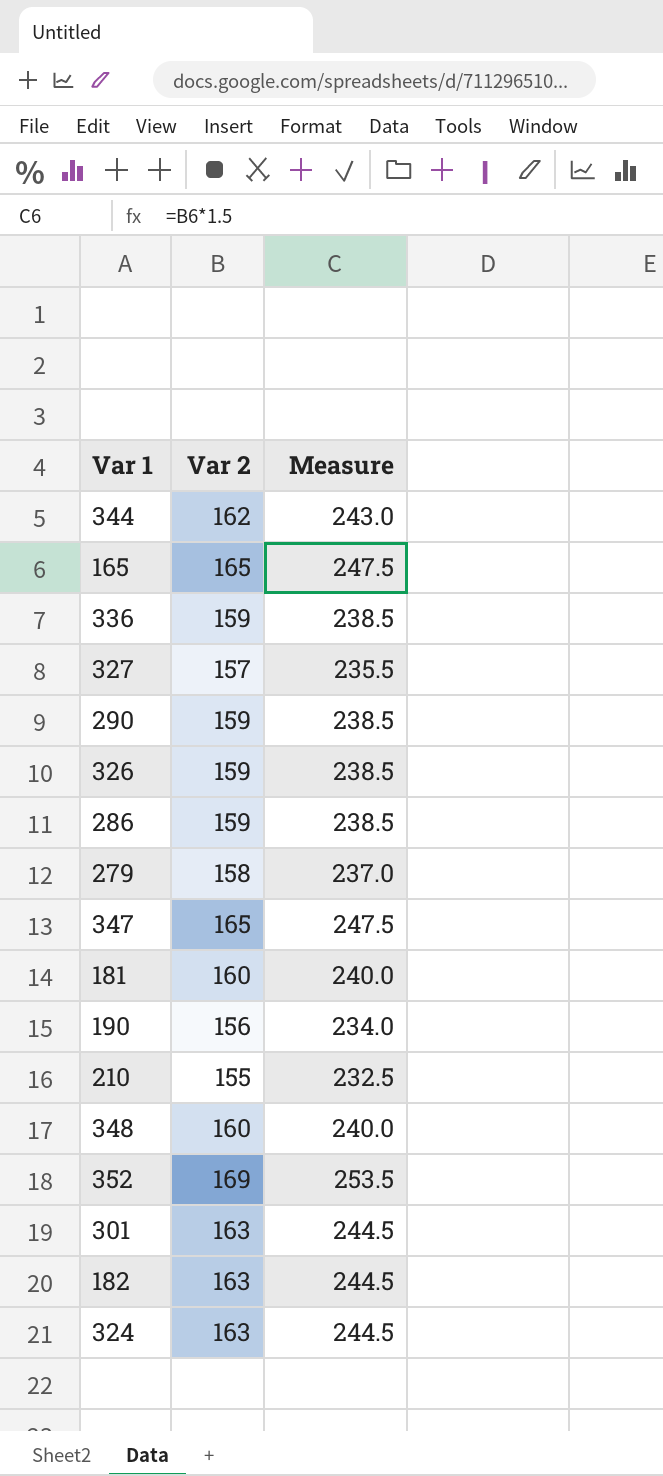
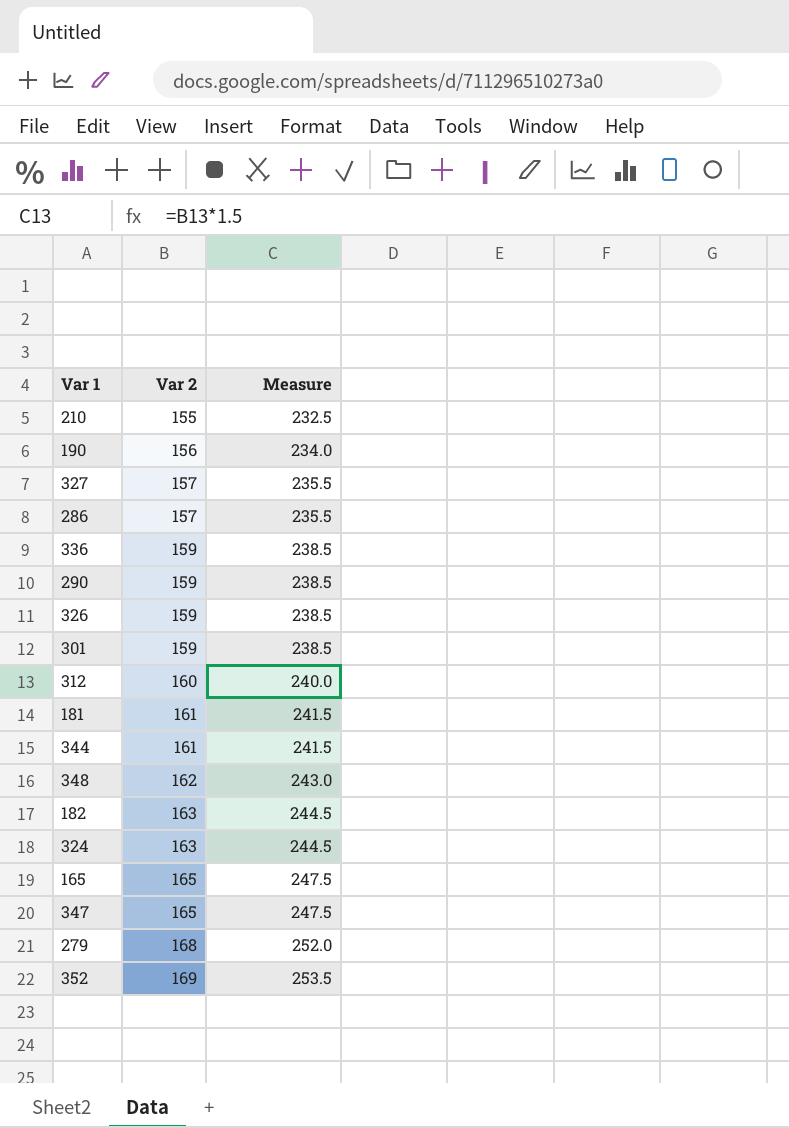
row order: none -> Var 2 ascending
286 | Var 2: 159 -> 157
286 | Measure: 238.5 -> 235.5
301 | Var 2: 163 -> 159
301 | Measure: 244.5 -> 238.5
row 312: none -> 160 | 240.0
181 | Var 2: 160 -> 161
181 | Measure: 240.0 -> 241.5
344 | Var 2: 162 -> 161
344 | Measure: 243.0 -> 241.5
348 | Var 2: 160 -> 162
348 | Measure: 240.0 -> 243.0
279 | Var 2: 158 -> 168
279 | Measure: 237.0 -> 252.0

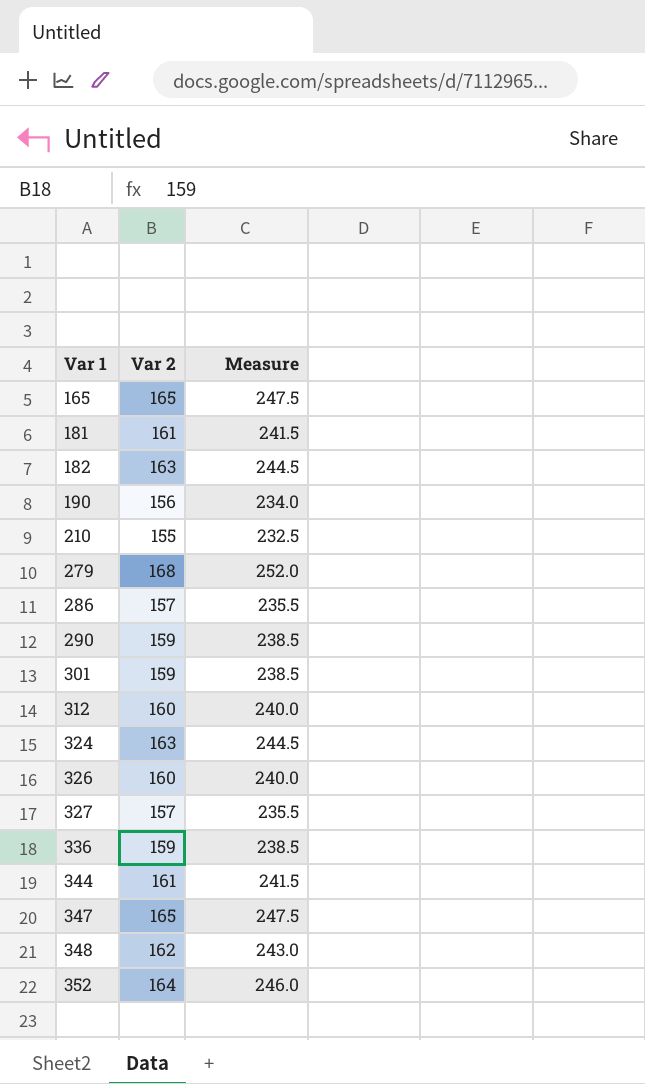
row order: Var 2 ascending -> Var 1 ascending
326 | Var 2: 159 -> 160
326 | Measure: 238.5 -> 240.0
352 | Var 2: 169 -> 164
352 | Measure: 253.5 -> 246.0

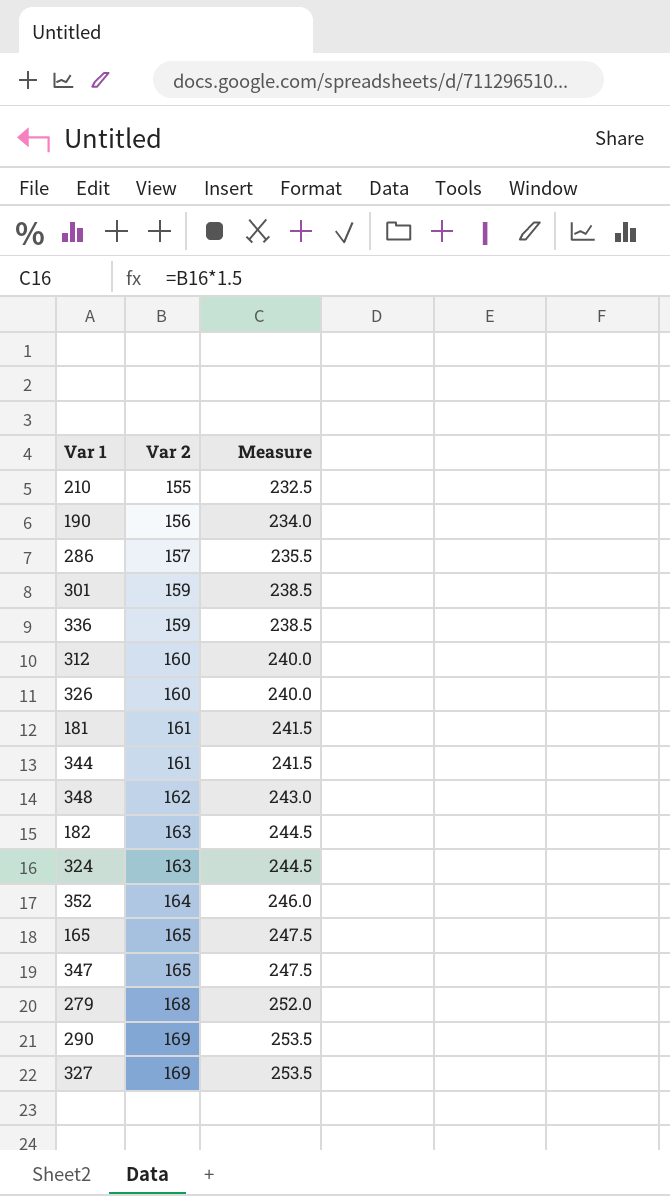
row order: Var 1 ascending -> Var 2 ascending
290 | Var 2: 159 -> 169
290 | Measure: 238.5 -> 253.5
327 | Var 2: 157 -> 169
327 | Measure: 235.5 -> 253.5

